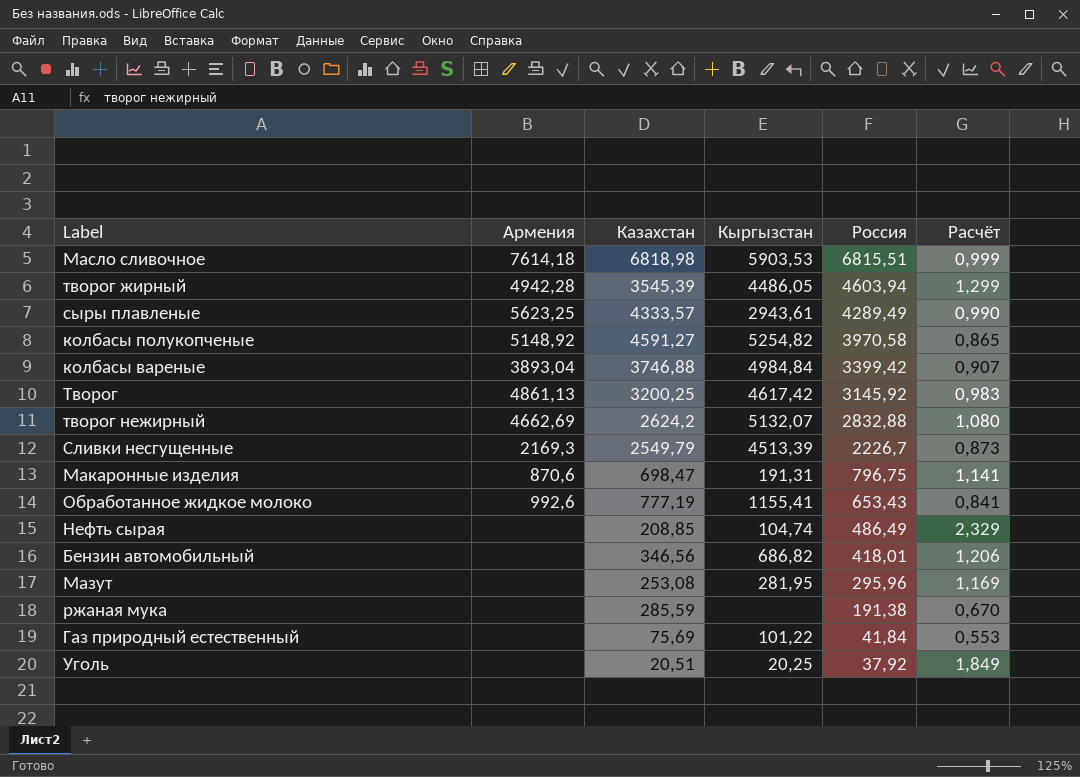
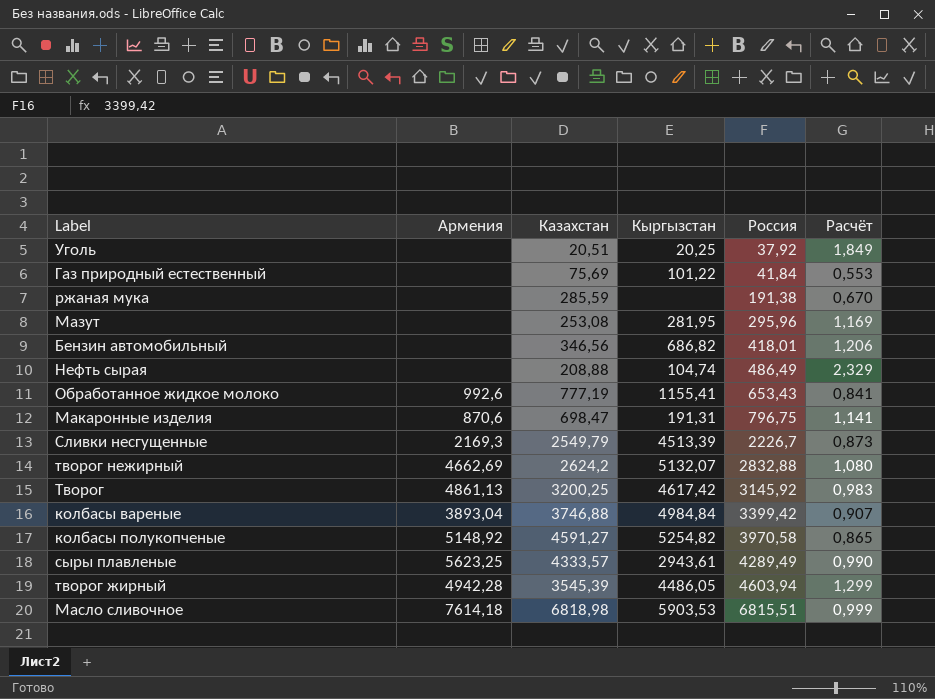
row order: Россия descending -> Россия ascending
Нефть сырая | Казахстан: 208,85 -> 208,88

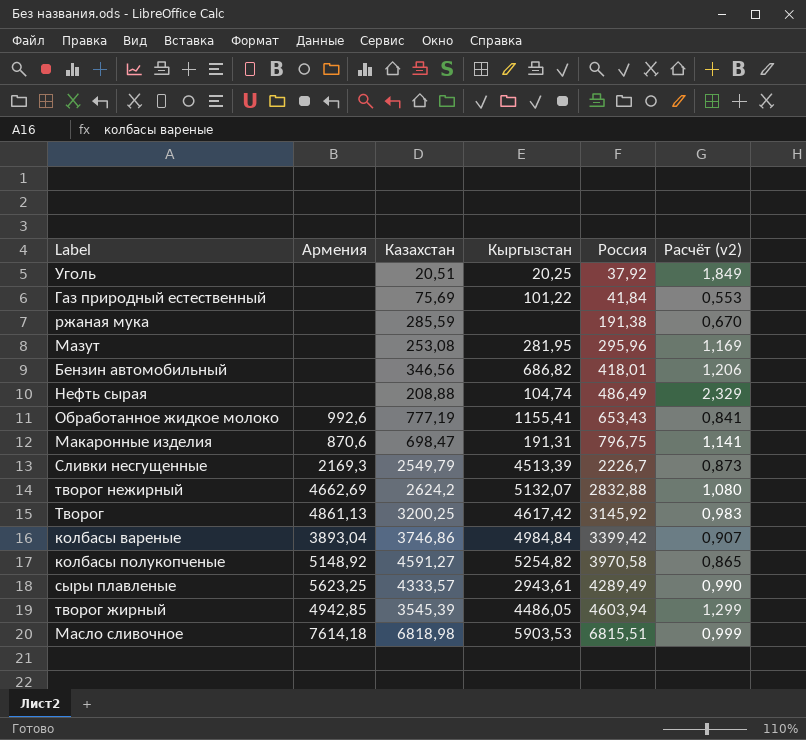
column name: Расчёт -> Расчёт (v2)
колбасы вареные | Казахстан: 3746,88 -> 3746,86
творог жирный | Армения: 4942,28 -> 4942,85

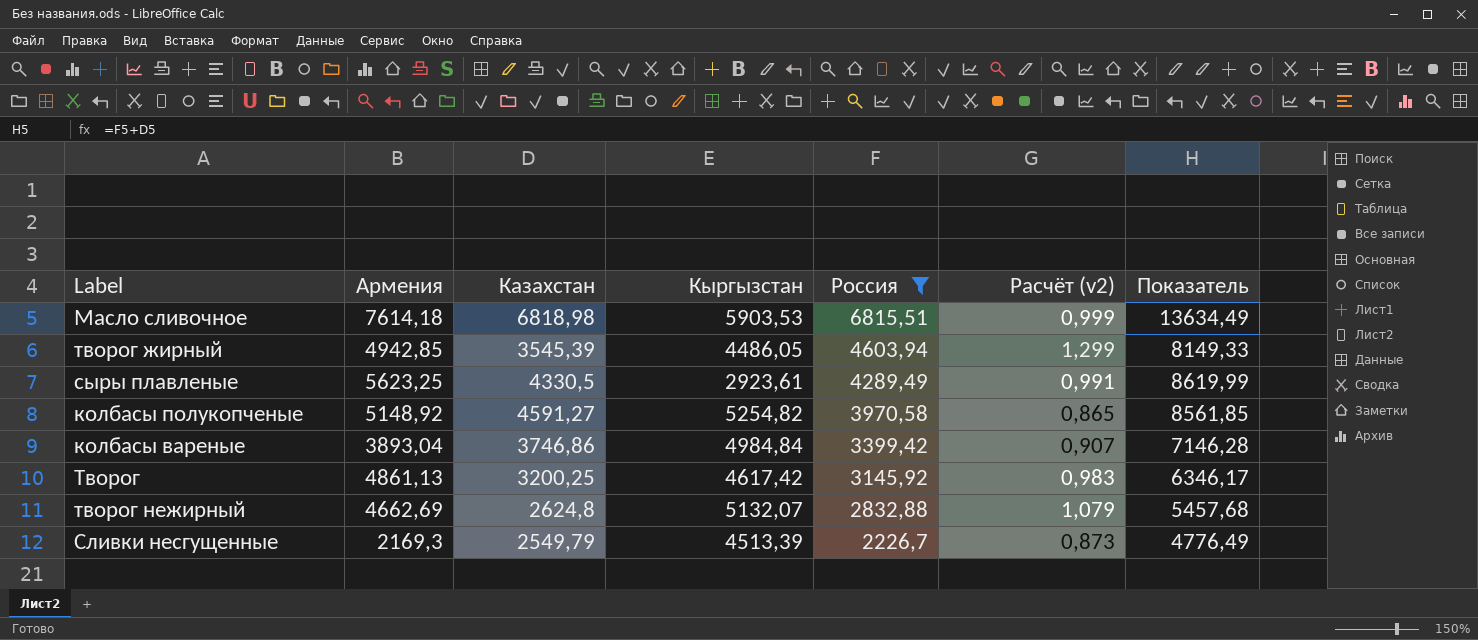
filter: none -> Россия >= 2226,7
row order: Россия ascending -> Россия descending
column Показатель | formula: none -> [Казахстан] + [Россия]
сыры плавленые | Казахстан: 4333,57 -> 4330,5
сыры плавленые | Кыргызстан: 2943,61 -> 2923,61
сыры плавленые | Расчёт (v2): 0,990 -> 0,991
творог нежирный | Казахстан: 2624,2 -> 2624,8
творог нежирный | Расчёт (v2): 1,080 -> 1,079

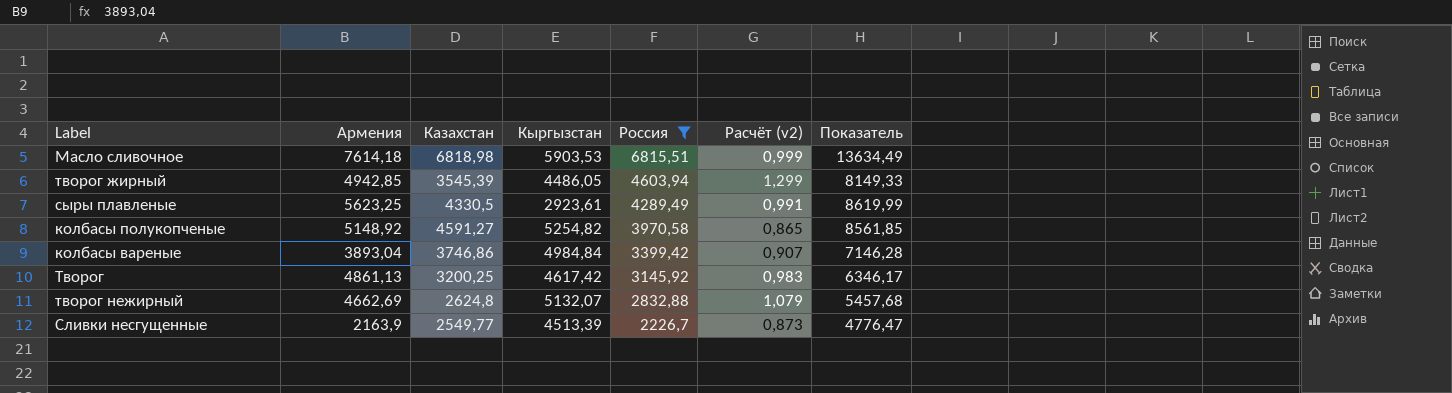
Сливки несгущенные | Армения: 2169,3 -> 2163,9
Сливки несгущенные | Казахстан: 2549,79 -> 2549,77
Сливки несгущенные | Показатель: 4776,49 -> 4776,47

